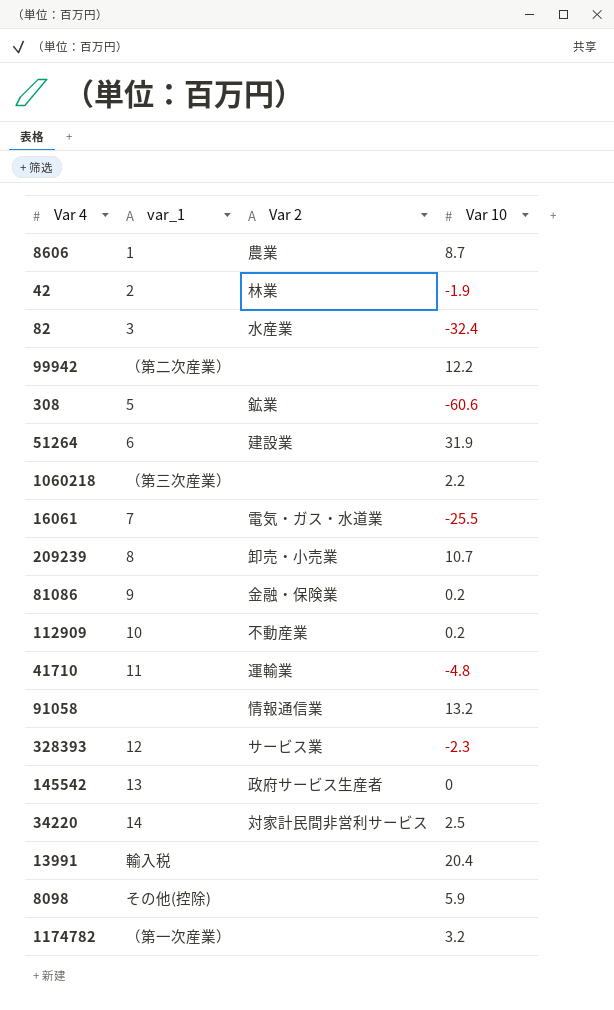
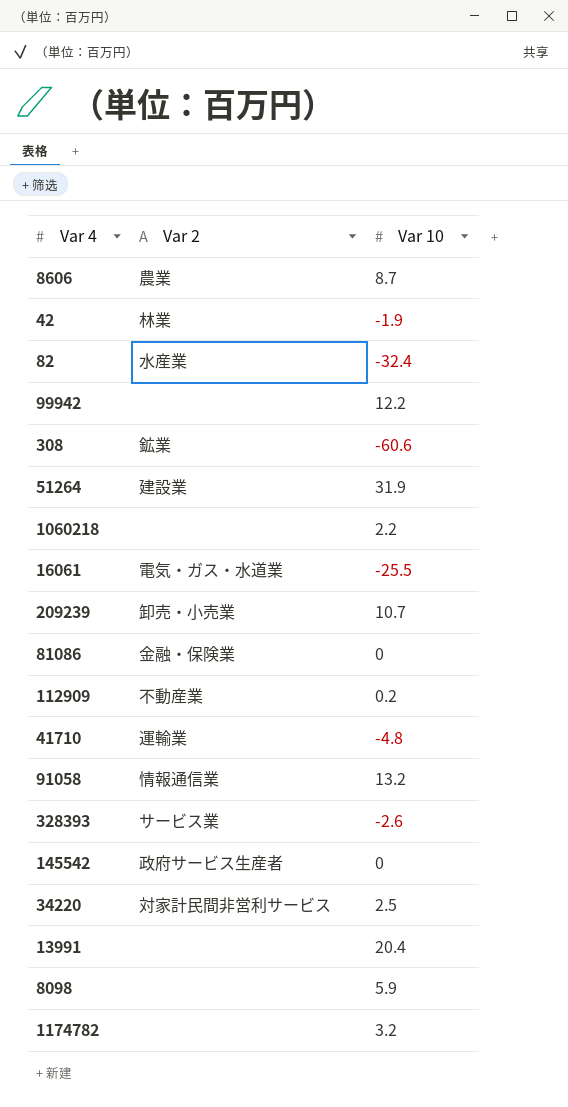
column var_1 | position: 2 -> none
81086 | Var 10: 0.2 -> 0
328393 | Var 10: -2.3 -> -2.6

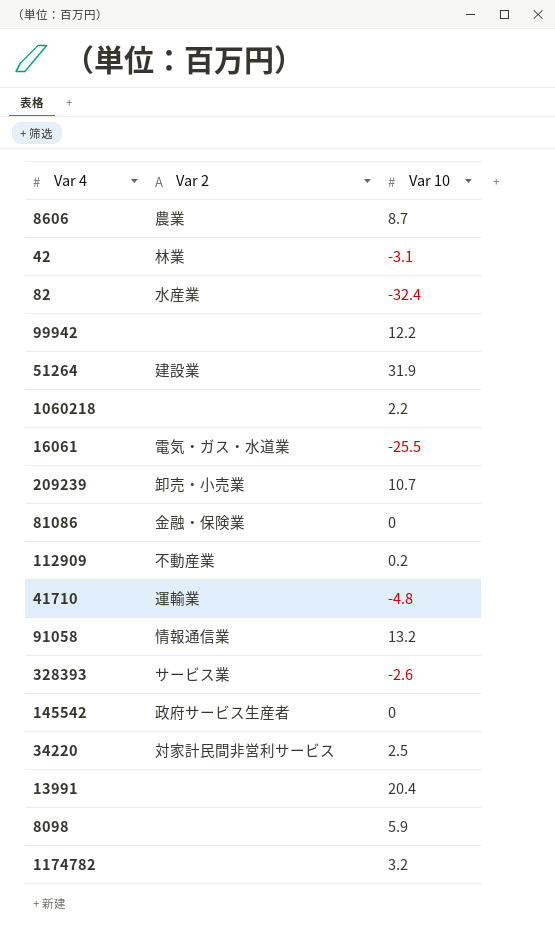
row 308: 鉱業 | -60.6 -> none
42 | Var 10: -1.9 -> -3.1

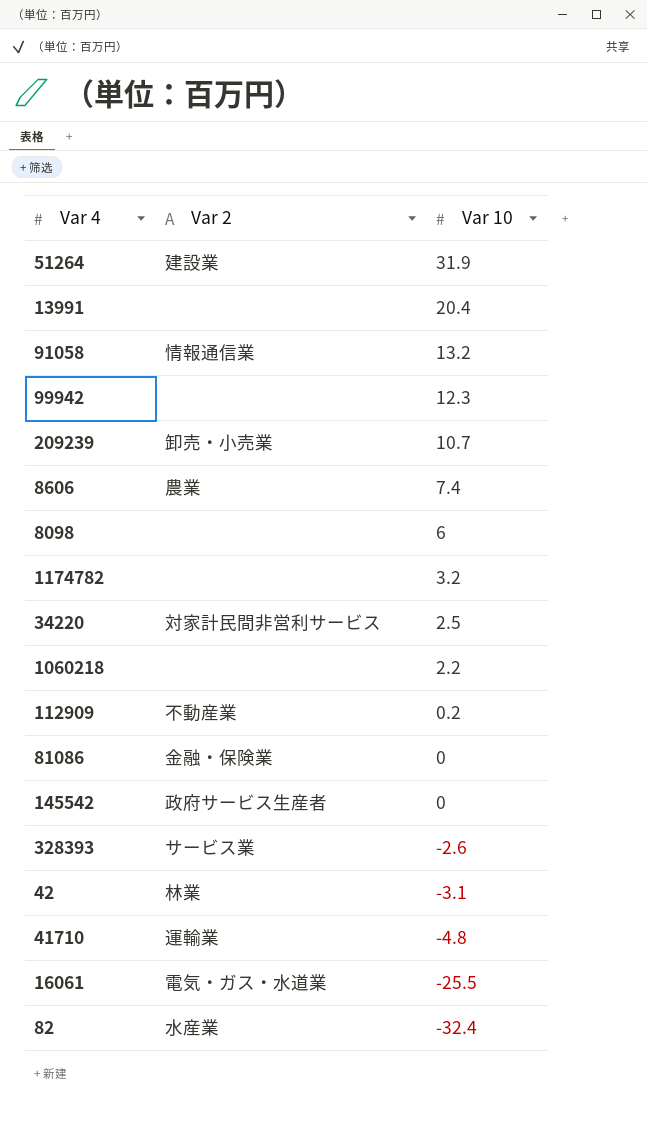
row order: none -> Var 10 descending
99942 | Var 10: 12.2 -> 12.3
8606 | Var 10: 8.7 -> 7.4
8098 | Var 10: 5.9 -> 6

